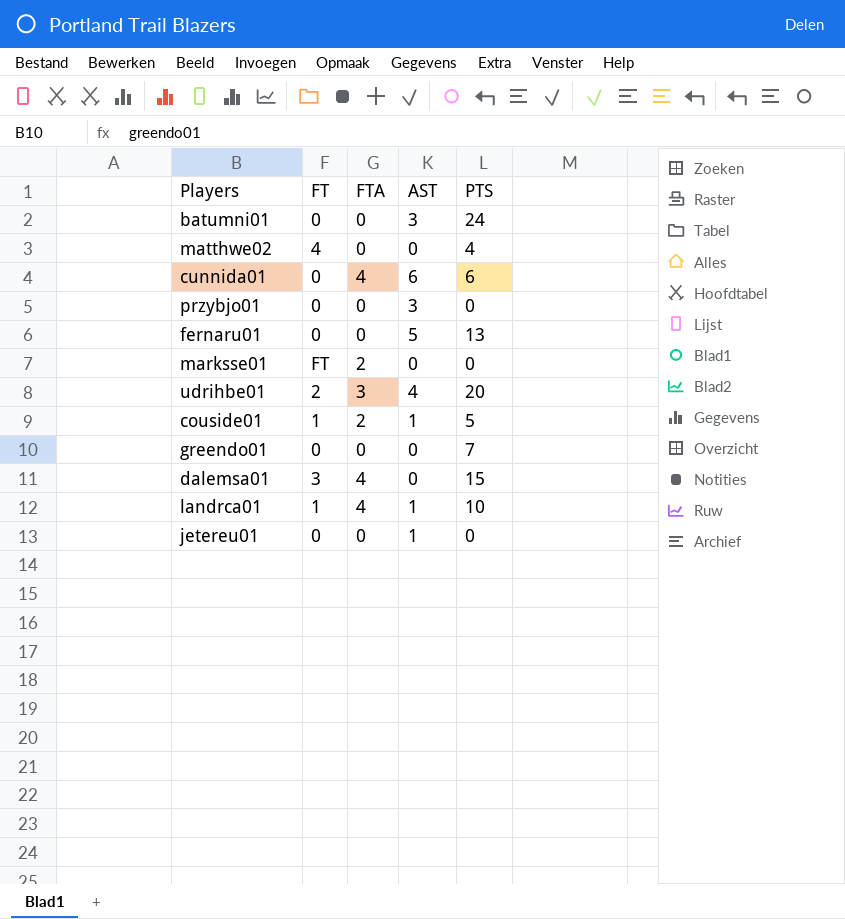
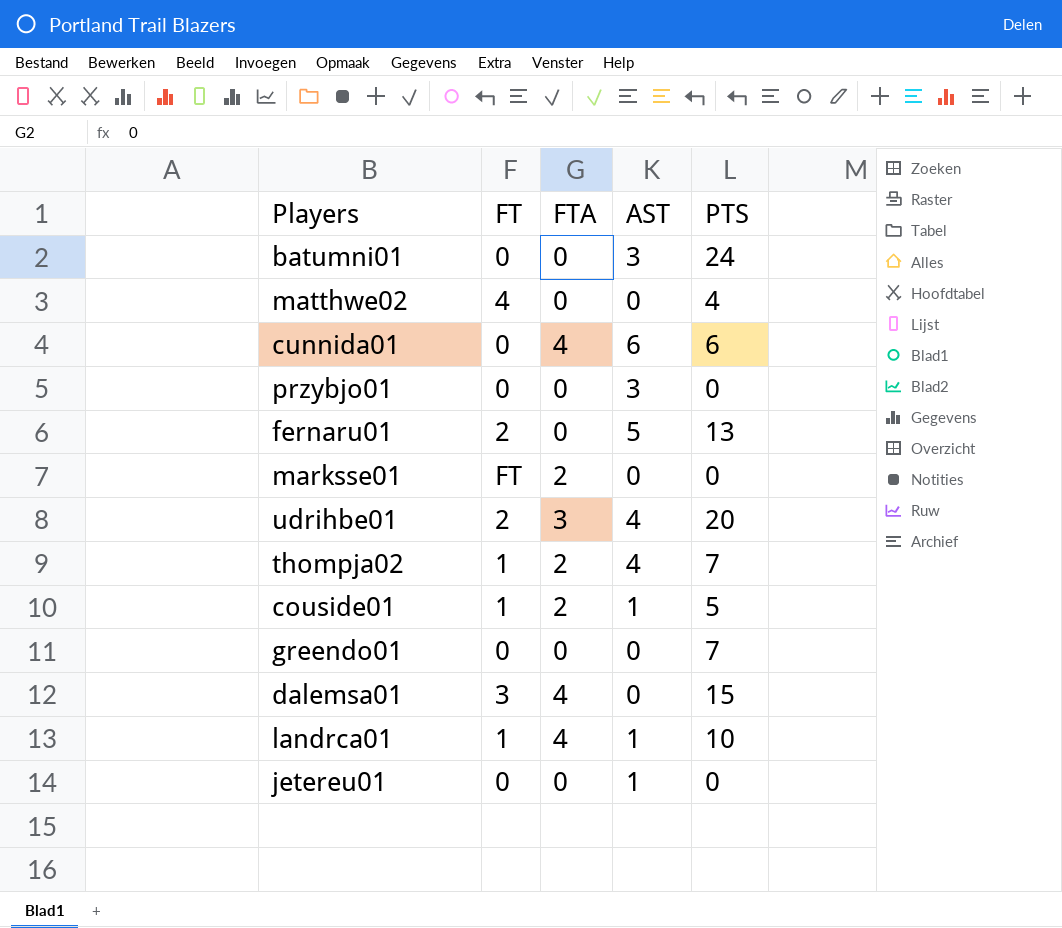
fernaru01 | FT: 0 -> 2
row thompja02: none -> 1 | 2 | 4 | 7

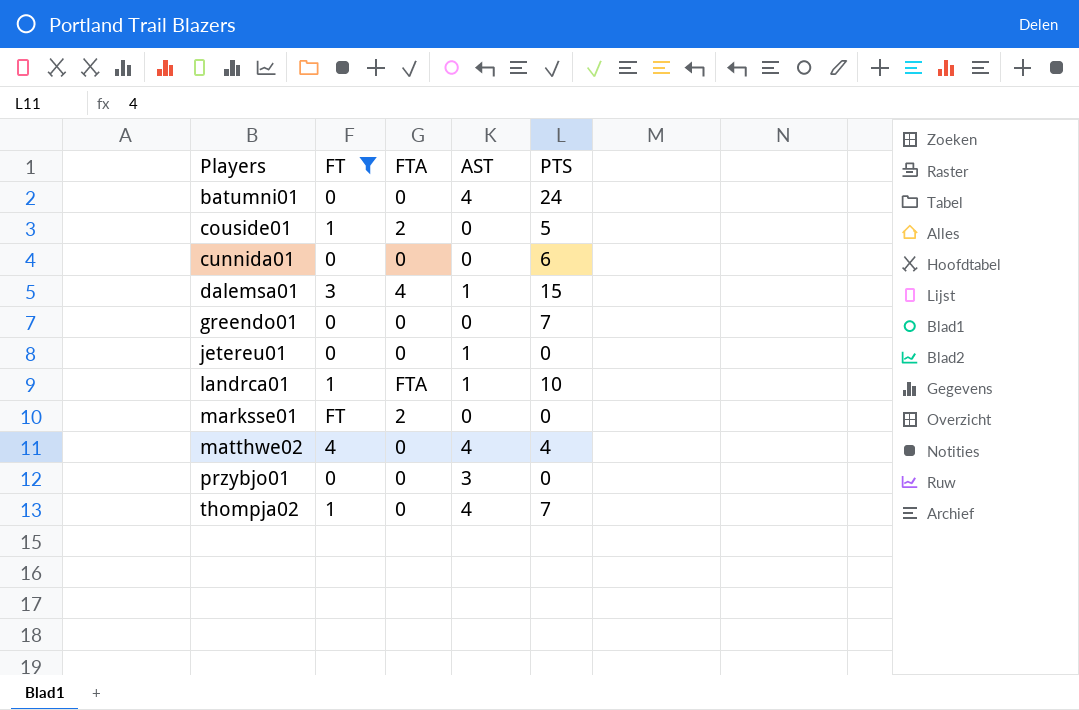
filter: none -> FT != 2
row order: none -> Players ascending
batumni01 | AST: 3 -> 4
couside01 | AST: 1 -> 0
cunnida01 | FTA: 4 -> 0
cunnida01 | AST: 6 -> 0
dalemsa01 | AST: 0 -> 1
landrca01 | FTA: 4 -> FTA
matthwe02 | AST: 0 -> 4
thompja02 | FTA: 2 -> 0

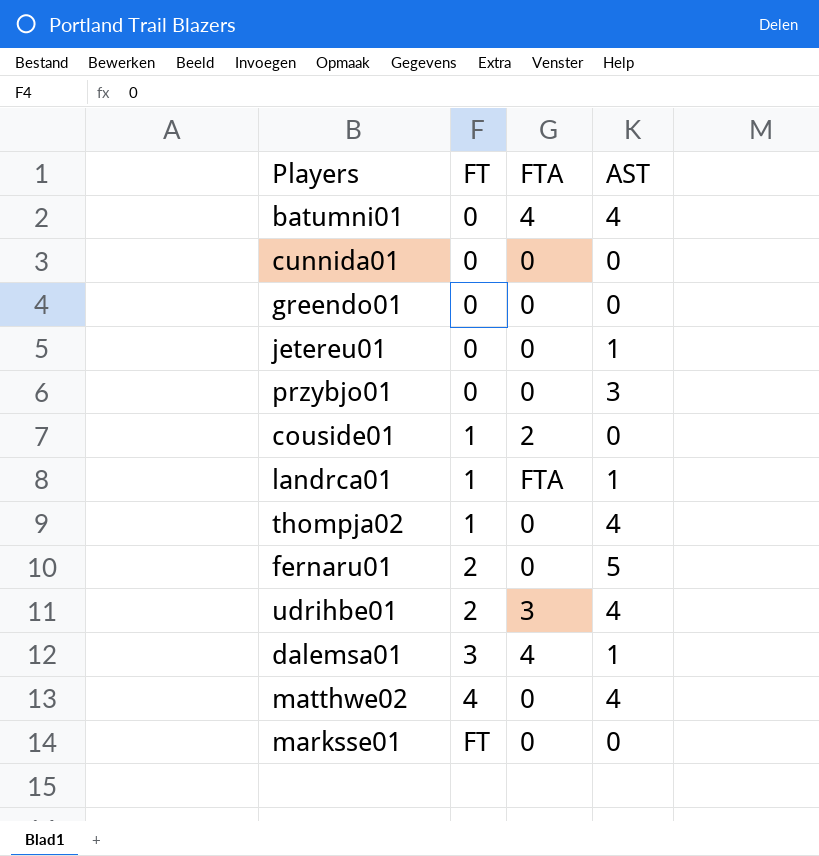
filter: FT != 2 -> none
row order: Players ascending -> FT ascending
column PTS | position: 5 -> none
batumni01 | FTA: 0 -> 4
marksse01 | FTA: 2 -> 0

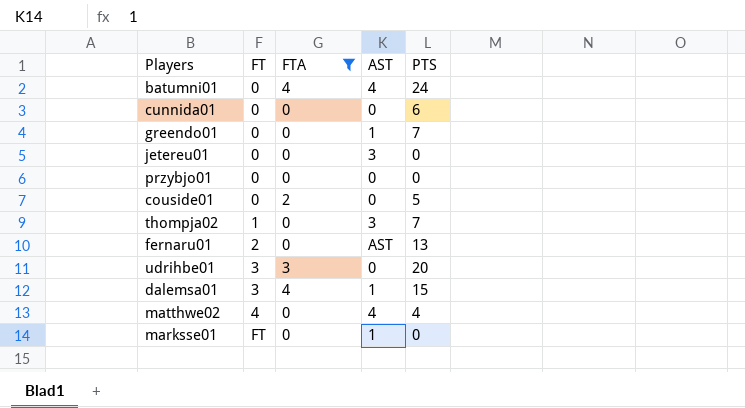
filter: none -> FTA != FTA
column PTS | position: none -> 5
greendo01 | AST: 0 -> 1
jetereu01 | AST: 1 -> 3
przybjo01 | AST: 3 -> 0
couside01 | FT: 1 -> 0
thompja02 | AST: 4 -> 3
fernaru01 | AST: 5 -> AST
udrihbe01 | FT: 2 -> 3
udrihbe01 | AST: 4 -> 0
marksse01 | AST: 0 -> 1

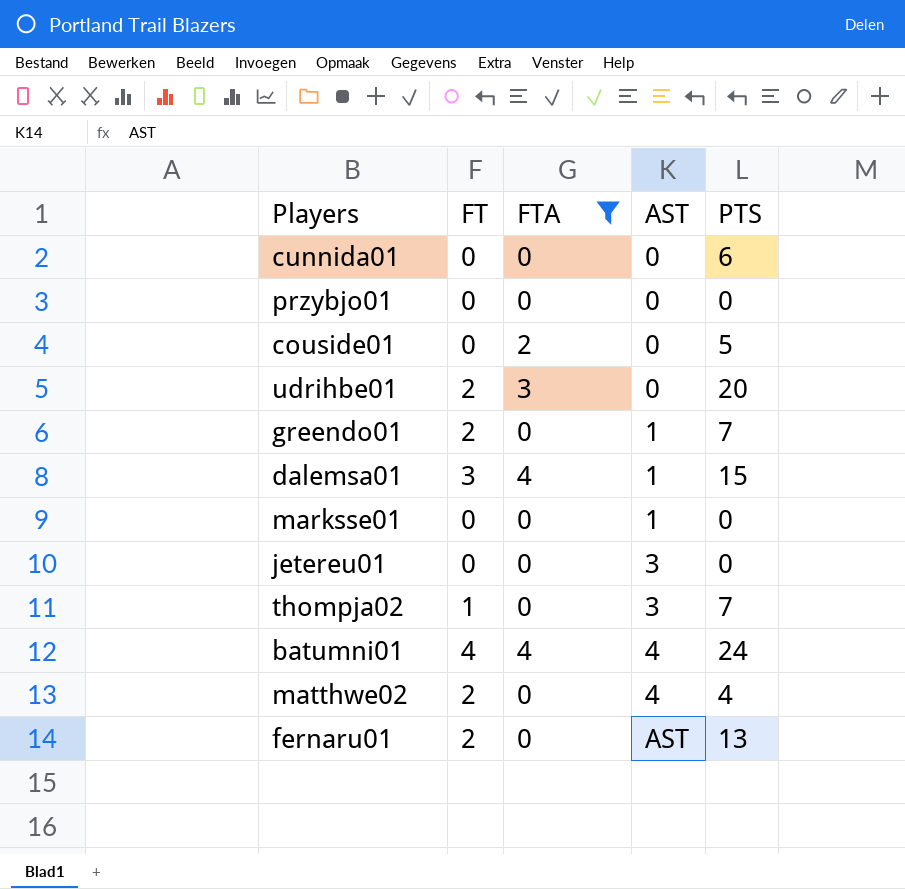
row order: FT ascending -> AST ascending
udrihbe01 | FT: 3 -> 2
greendo01 | FT: 0 -> 2
marksse01 | FT: FT -> 0
batumni01 | FT: 0 -> 4
matthwe02 | FT: 4 -> 2

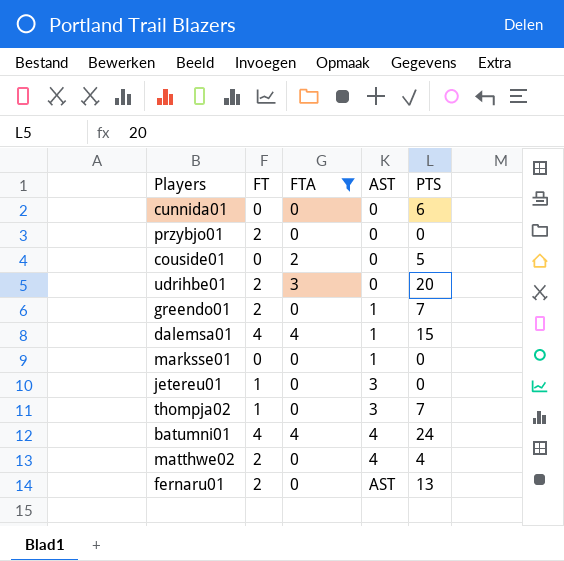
przybjo01 | FT: 0 -> 2
dalemsa01 | FT: 3 -> 4
jetereu01 | FT: 0 -> 1

